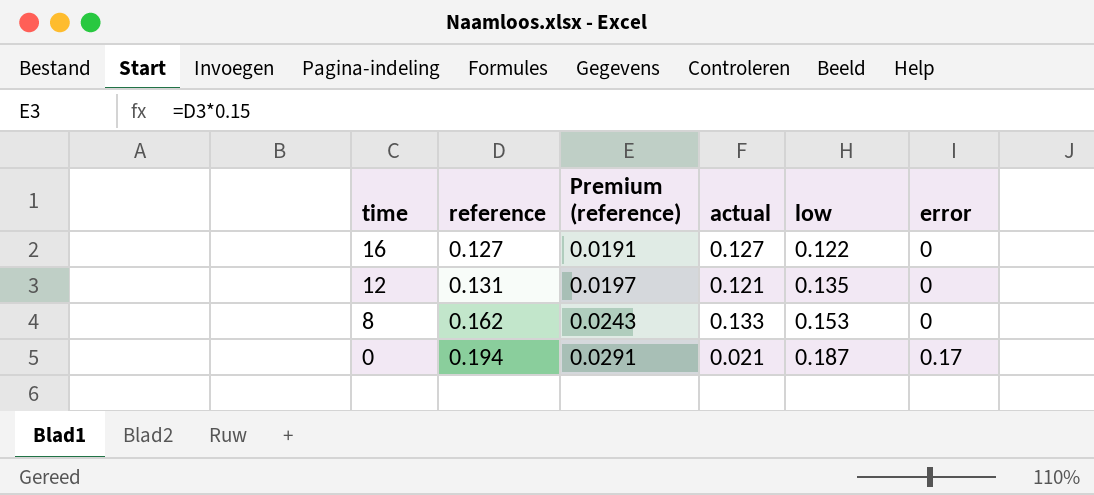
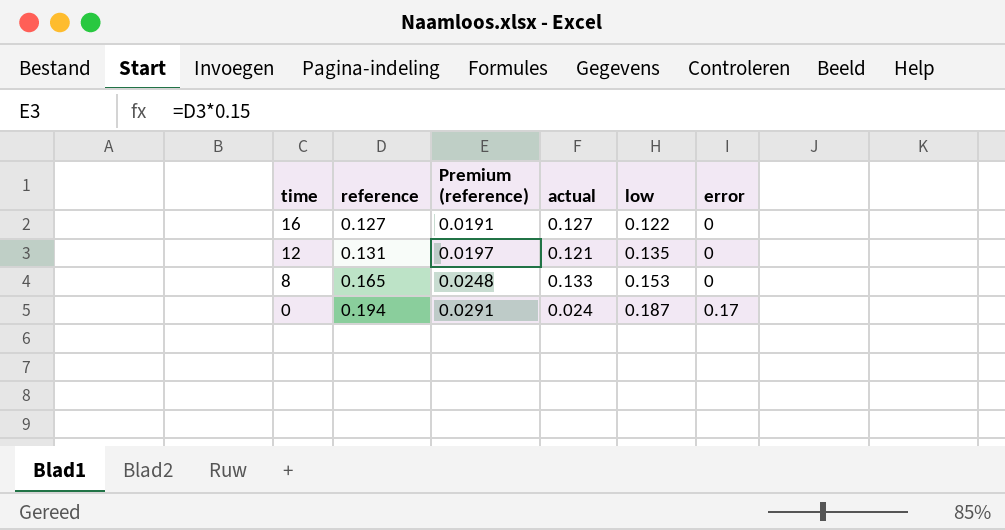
8 | reference: 0.162 -> 0.165
8 | Premium (reference): 0.0243 -> 0.0248
0 | actual: 0.021 -> 0.024

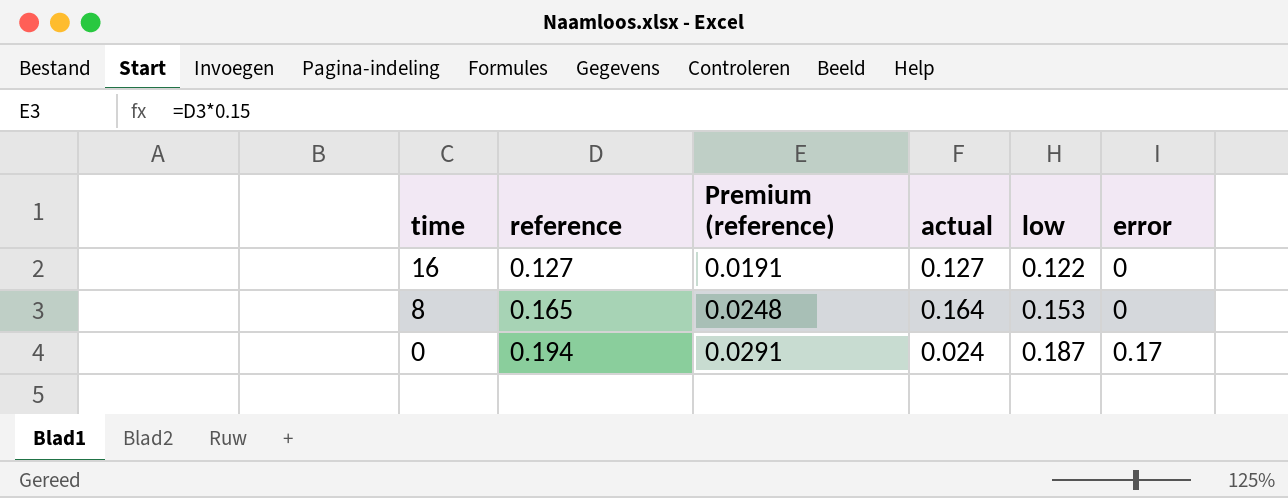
row 12: 0.131 | 0.0197 | 0.121 | 0.135 | 0 -> none
8 | actual: 0.133 -> 0.164

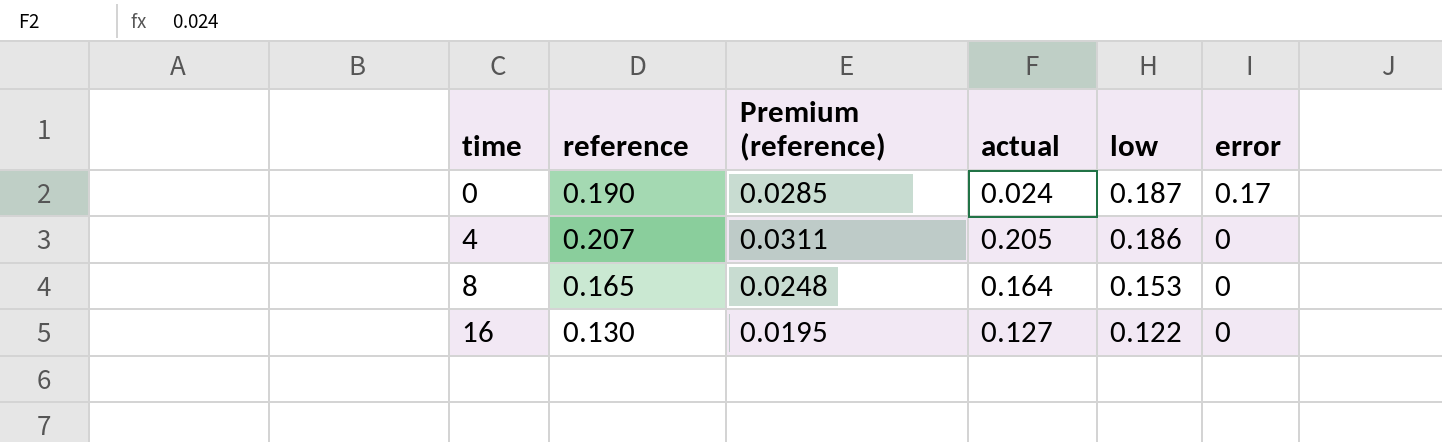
row order: time descending -> time ascending
0 | reference: 0.194 -> 0.190
0 | Premium (reference): 0.0291 -> 0.0285
row 4: none -> 0.207 | 0.0311 | 0.205 | 0.186 | 0
16 | reference: 0.127 -> 0.130
16 | Premium (reference): 0.0191 -> 0.0195

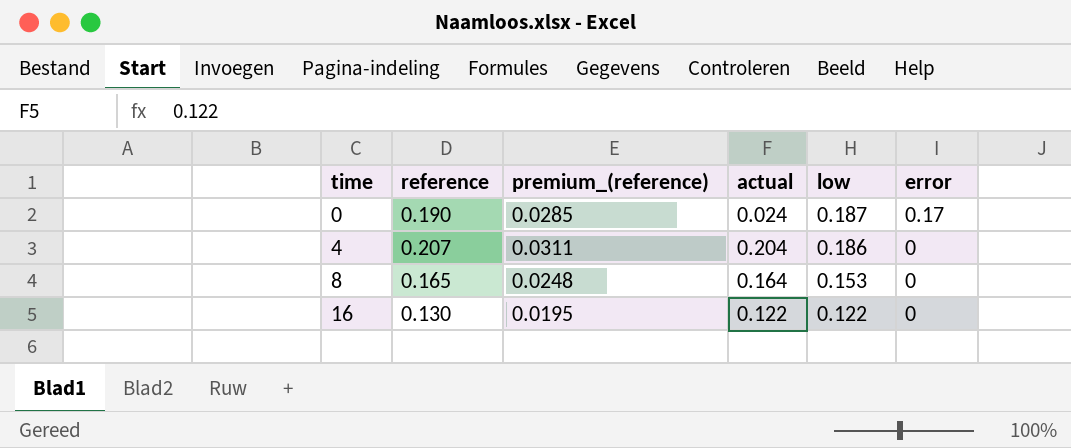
column name: Premium (reference) -> premium_(reference)
4 | actual: 0.205 -> 0.204
16 | actual: 0.127 -> 0.122

